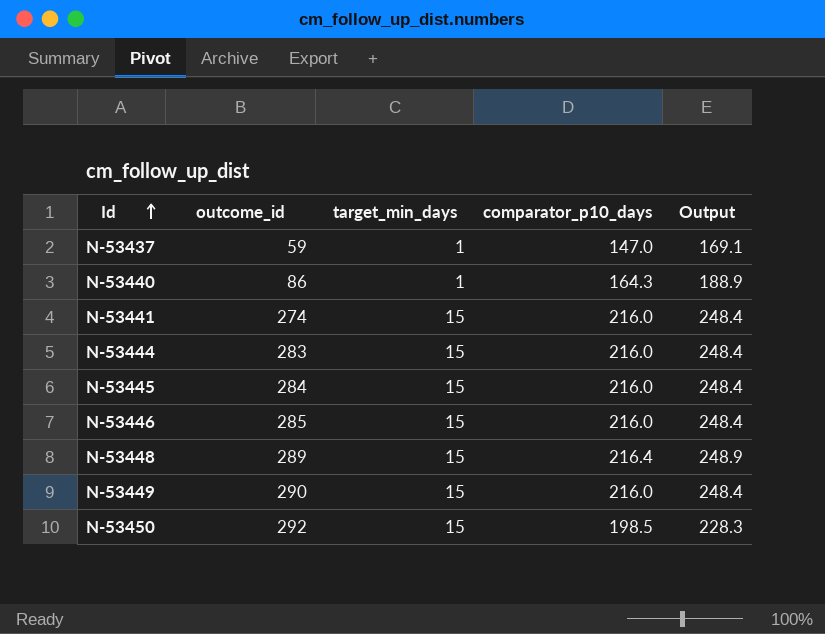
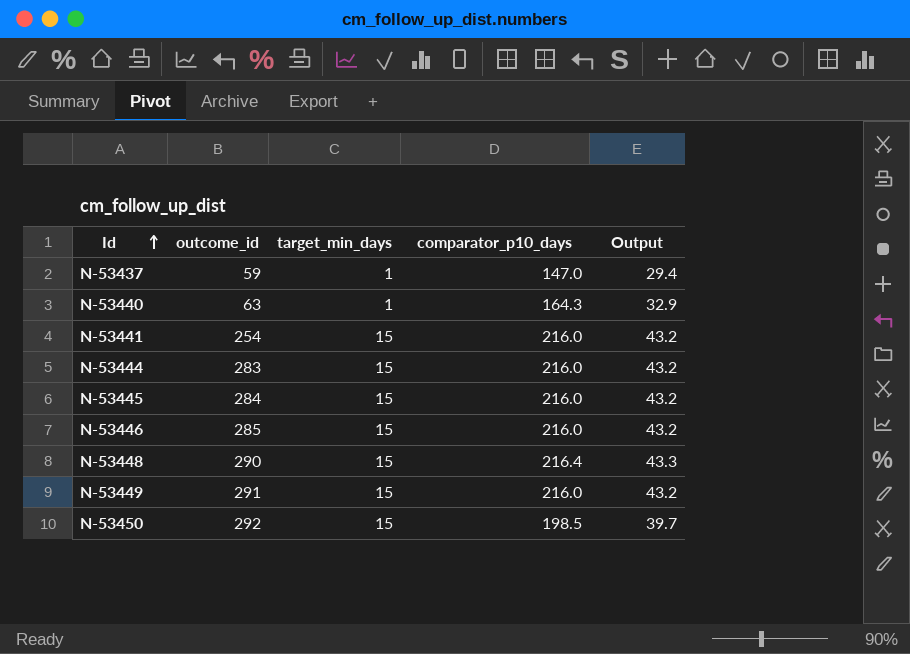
column Output | formula: [comparator_p10_days] * 1.15 -> [comparator_p10_days] * 0.2
N-53440 | outcome_id: 86 -> 63
N-53441 | outcome_id: 274 -> 254
N-53448 | outcome_id: 289 -> 290
N-53449 | outcome_id: 290 -> 291

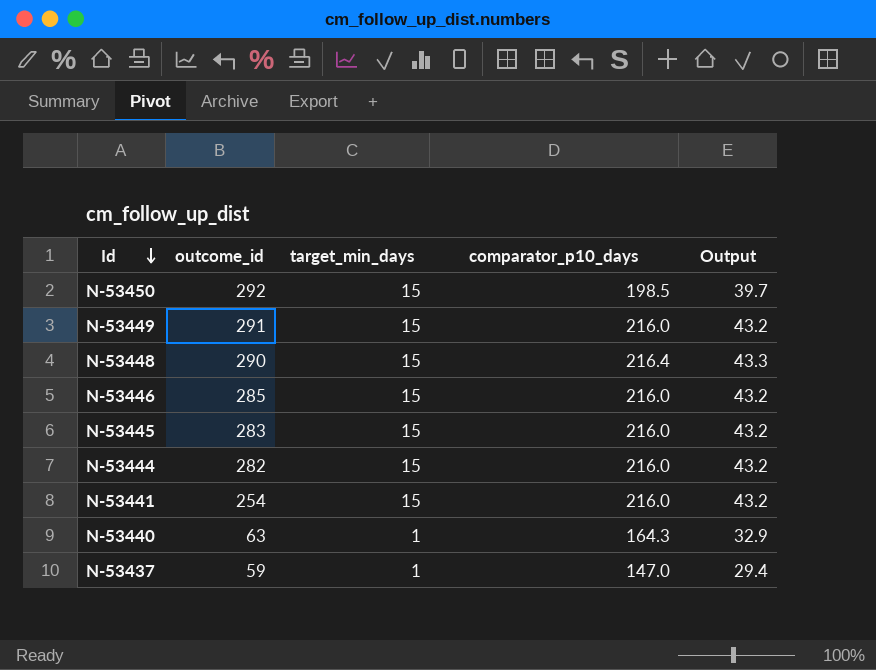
row order: Id ascending -> Id descending
N-53445 | outcome_id: 284 -> 283
N-53444 | outcome_id: 283 -> 282

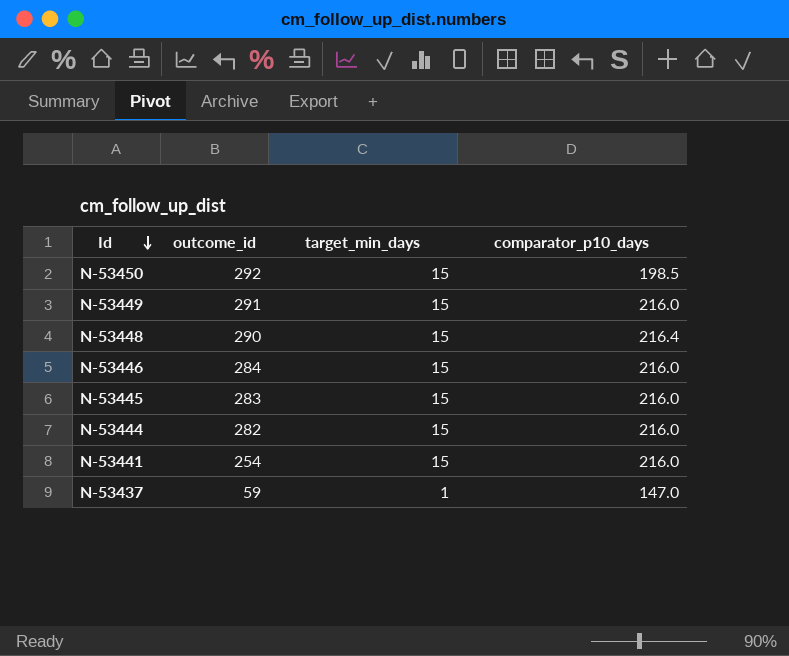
column Output | formula: [comparator_p10_days] * 0.2 -> none
row N-53440: 63 | 1 | 164.3 | 32.9 -> none
N-53446 | outcome_id: 285 -> 284

